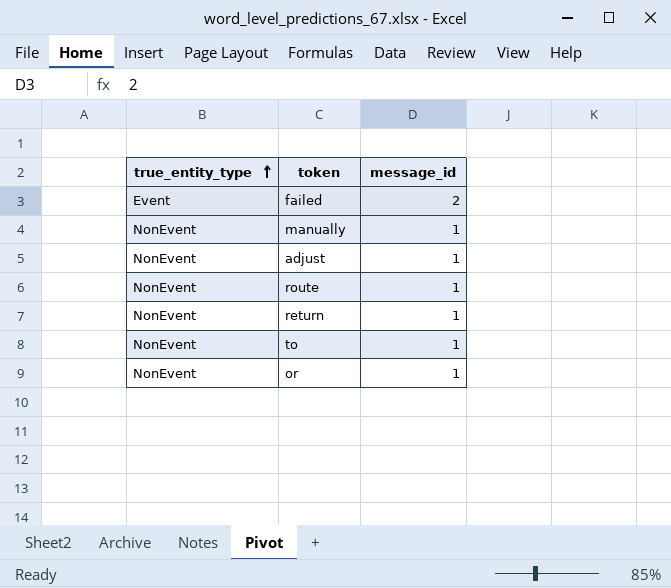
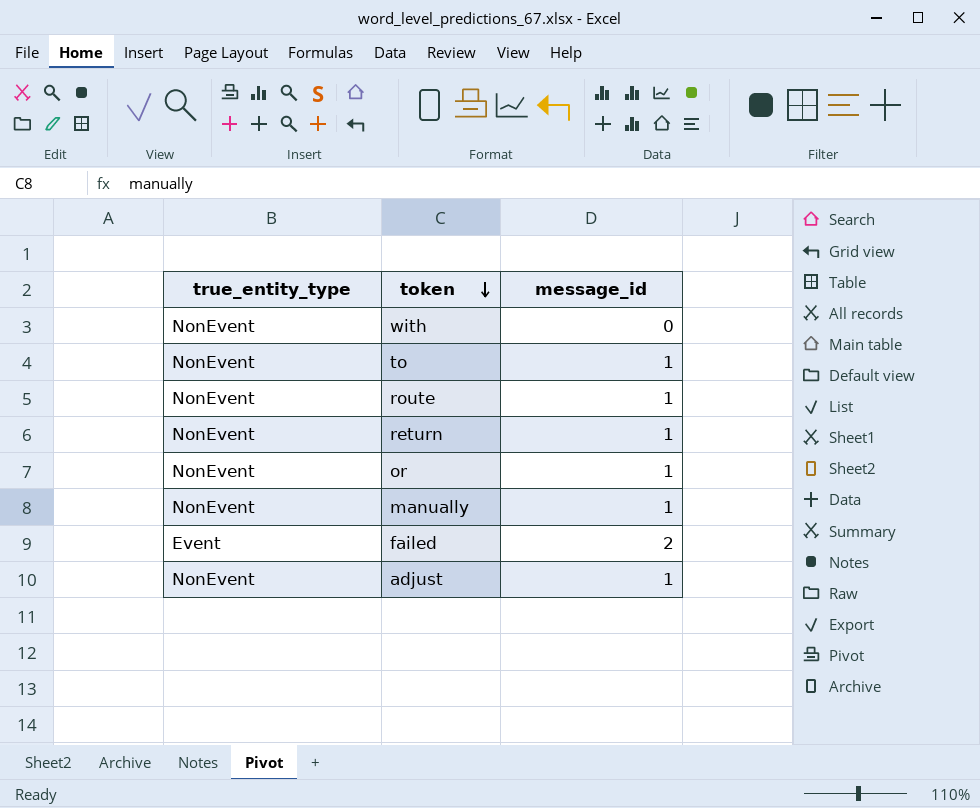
row order: true_entity_type ascending -> token descending
row with: none -> NonEvent | 0

